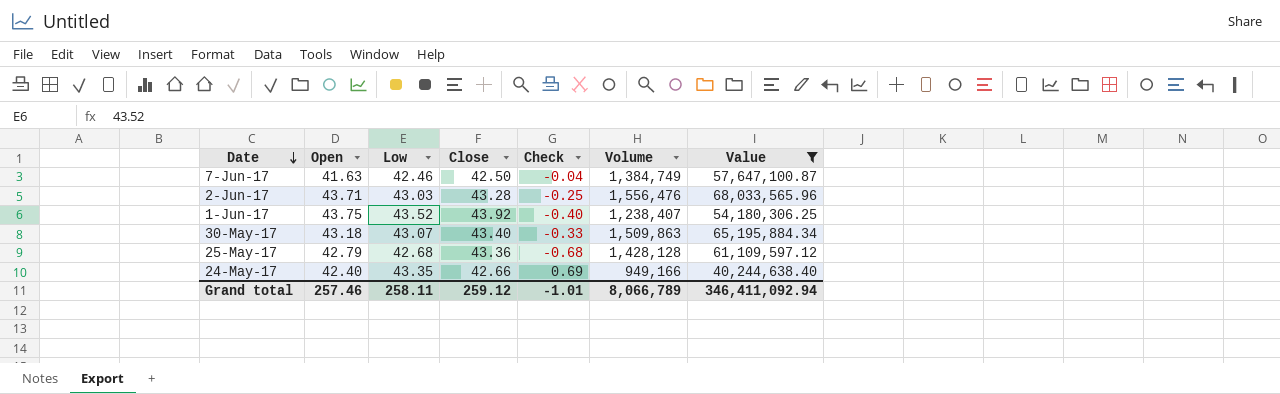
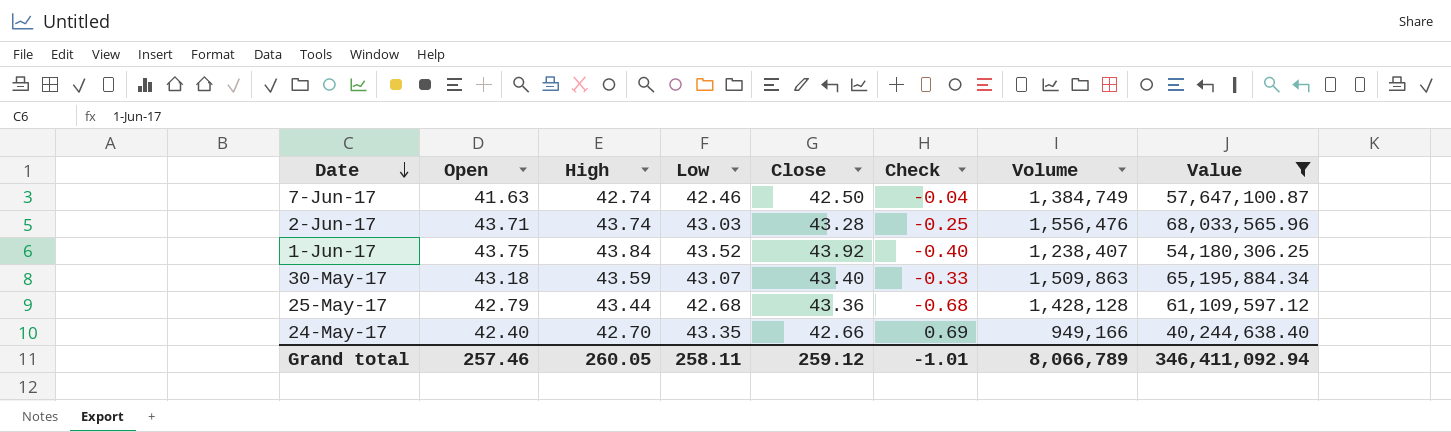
column High | position: none -> 3

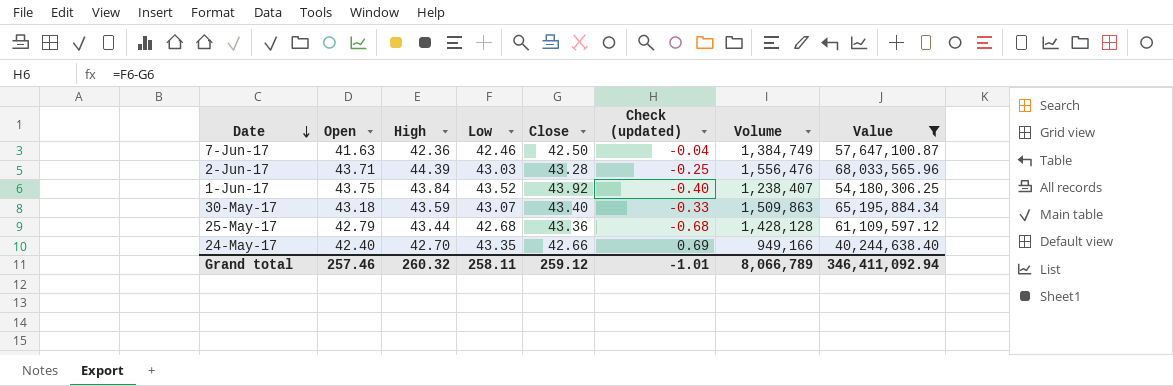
column name: Check -> Check (updated)
7-Jun-17 | High: 42.74 -> 42.36
2-Jun-17 | High: 43.74 -> 44.39
Grand total | High: 260.05 -> 260.32

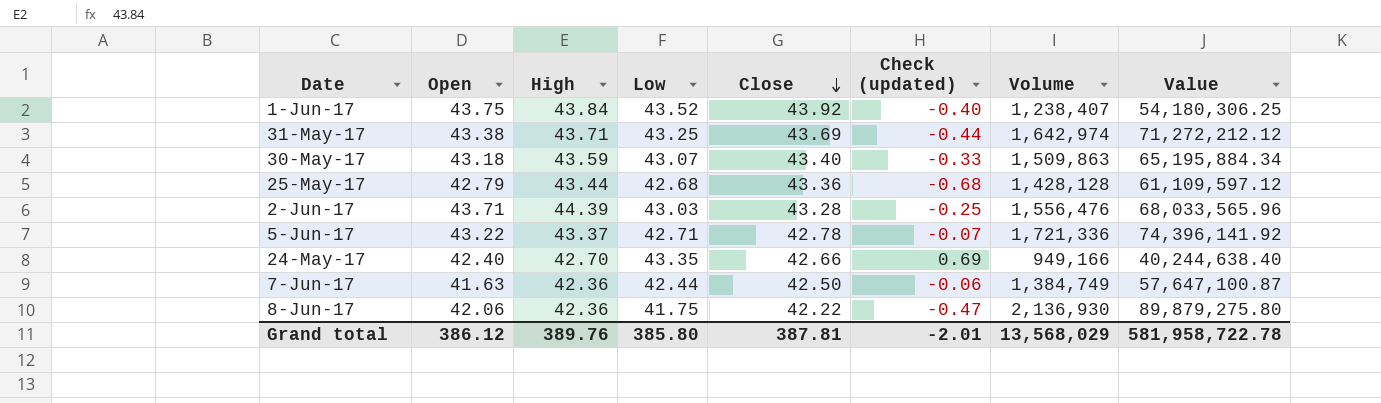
filter: Value <= 68,033,565.96 -> none
row order: Date descending -> Close descending
7-Jun-17 | Low: 42.46 -> 42.44
7-Jun-17 | Check (updated): -0.04 -> -0.06
Grand total | Open: 257.46 -> 386.12
Grand total | High: 260.32 -> 389.76
Grand total | Low: 258.11 -> 385.80
Grand total | Close: 259.12 -> 387.81
Grand total | Check (updated): -1.01 -> -2.01
Grand total | Volume: 8,066,789 -> 13,568,029
Grand total | Value: 346,411,092.94 -> 581,958,722.78

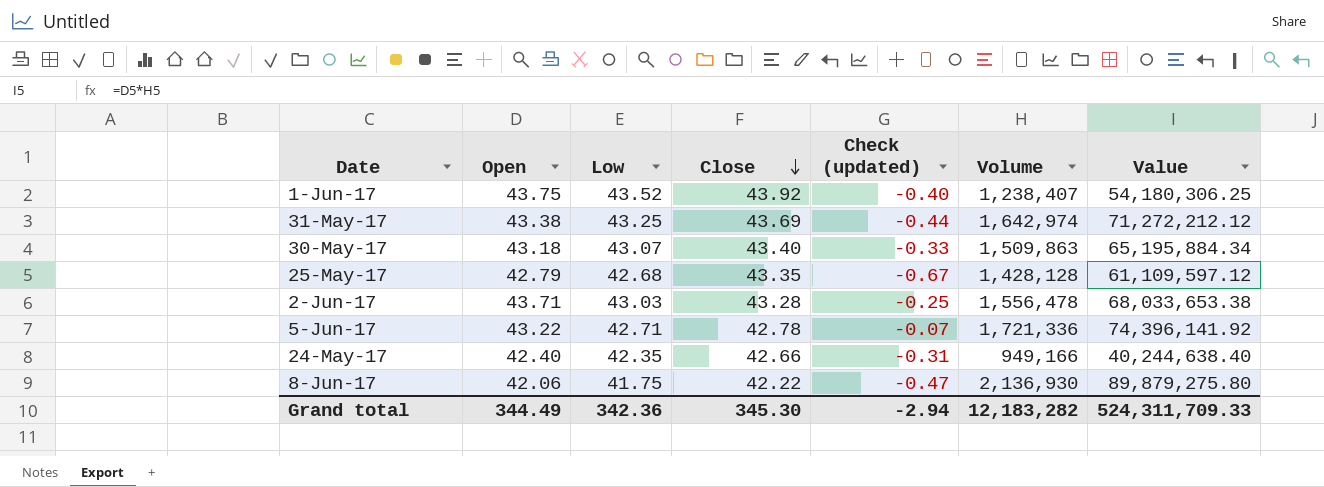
column High | position: 3 -> none
row 7-Jun-17: 41.63 | 42.36 | 42.44 | 42.50 | -0.06 | 1,384,749 | 57,647,100.87 -> none
25-May-17 | Close: 43.36 -> 43.35
25-May-17 | Check (updated): -0.68 -> -0.67
2-Jun-17 | Volume: 1,556,476 -> 1,556,478
2-Jun-17 | Value: 68,033,565.96 -> 68,033,653.38
24-May-17 | Low: 43.35 -> 42.35
24-May-17 | Check (updated): 0.69 -> -0.31
Grand total | Open: 386.12 -> 344.49
Grand total | Low: 385.80 -> 342.36
Grand total | Close: 387.81 -> 345.30
Grand total | Check (updated): -2.01 -> -2.94
Grand total | Volume: 13,568,029 -> 12,183,282
Grand total | Value: 581,958,722.78 -> 524,311,709.33

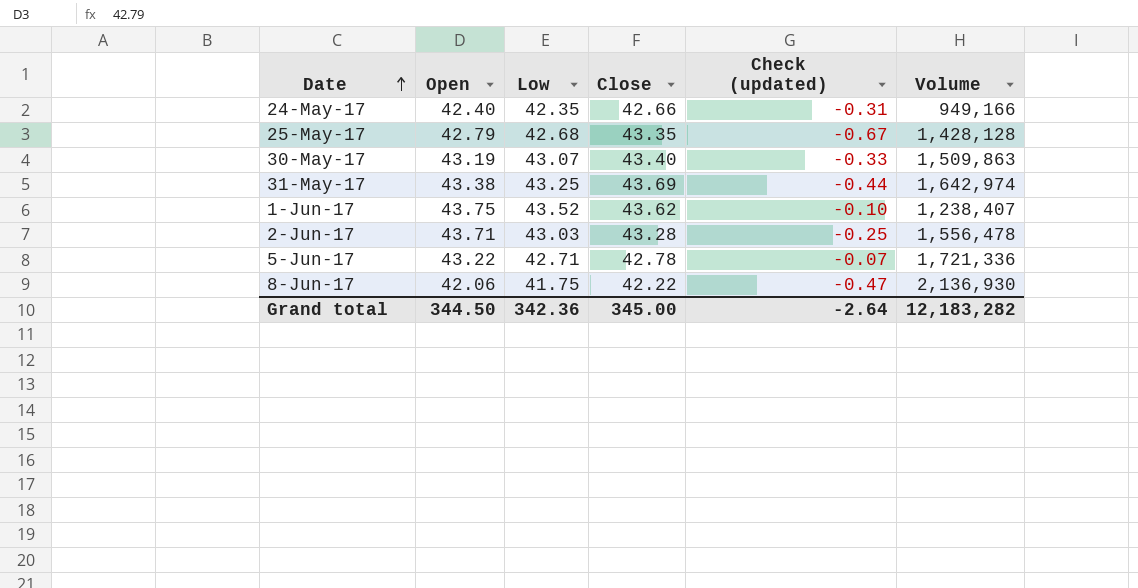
row order: Close descending -> Date ascending
column Value | formula: [Open] * [Volume] -> none
30-May-17 | Open: 43.18 -> 43.19
1-Jun-17 | Close: 43.92 -> 43.62
1-Jun-17 | Check (updated): -0.40 -> -0.10
Grand total | Open: 344.49 -> 344.50
Grand total | Close: 345.30 -> 345.00
Grand total | Check (updated): -2.94 -> -2.64

